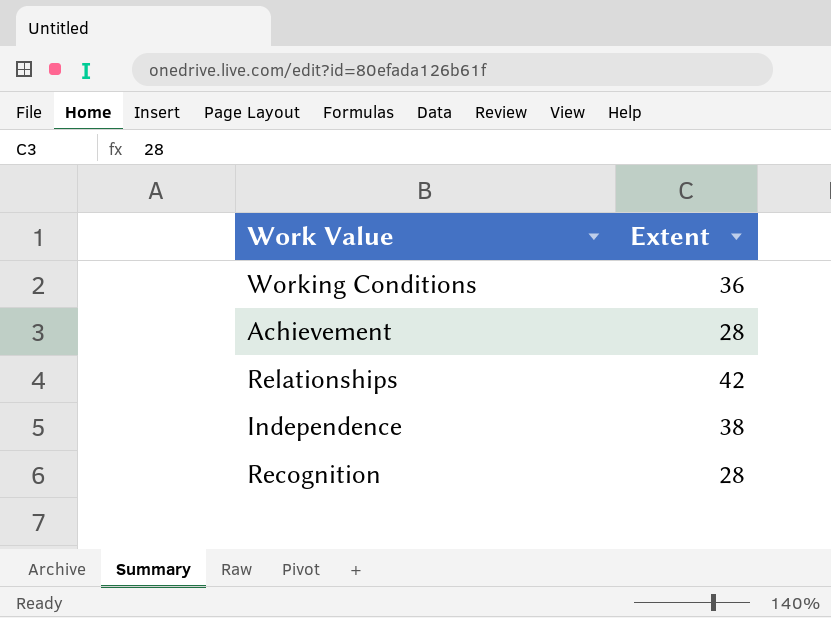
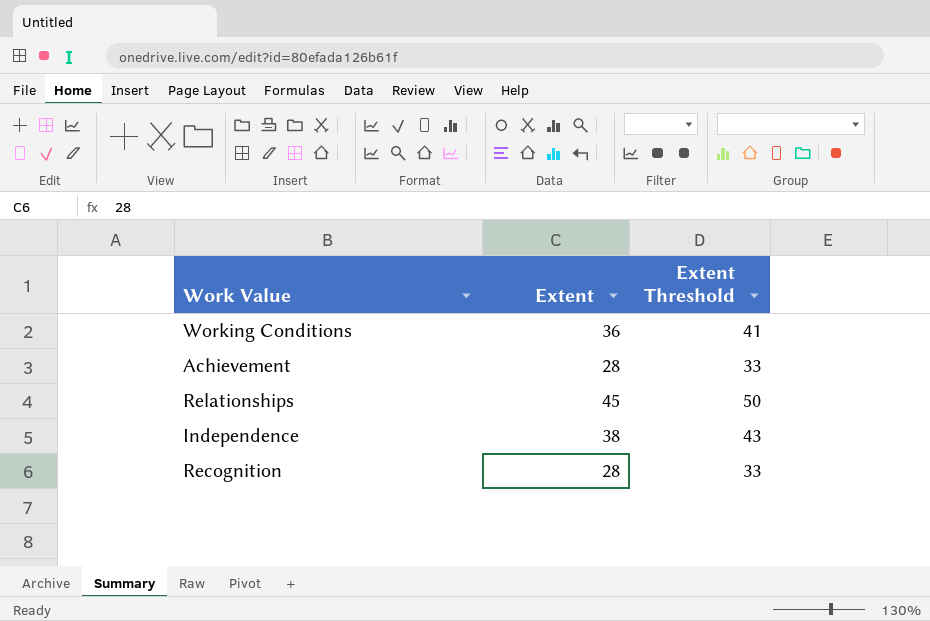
column Extent Threshold | formula: none -> [Extent] + 5
Relationships | Extent: 42 -> 45

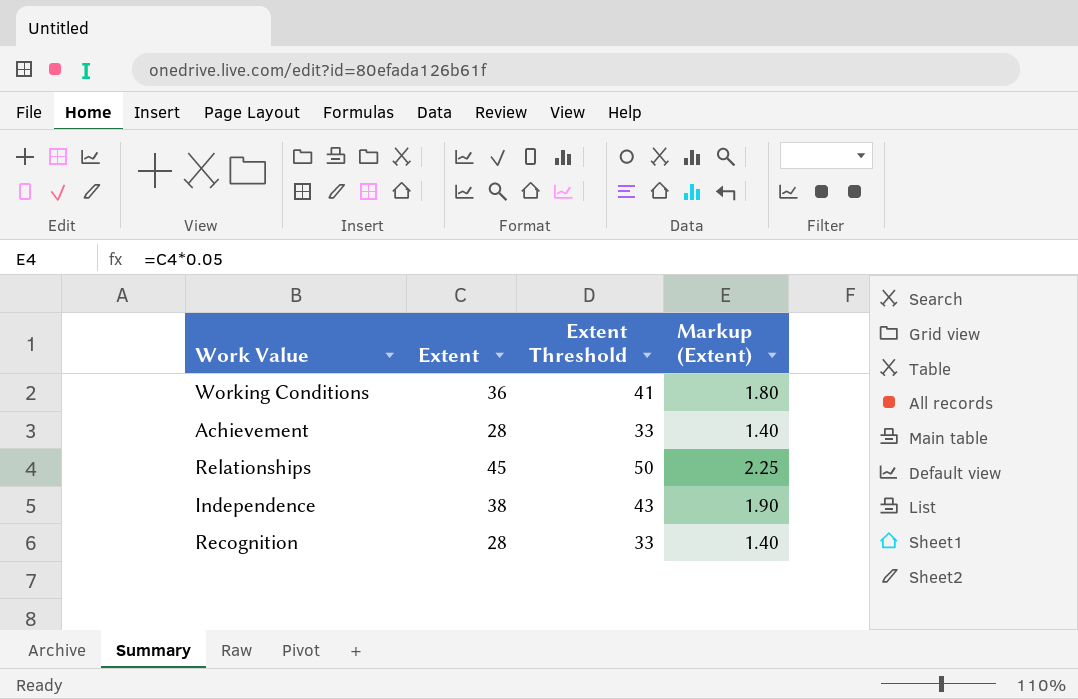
column Markup (Extent) | formula: none -> [Extent] * 0.05

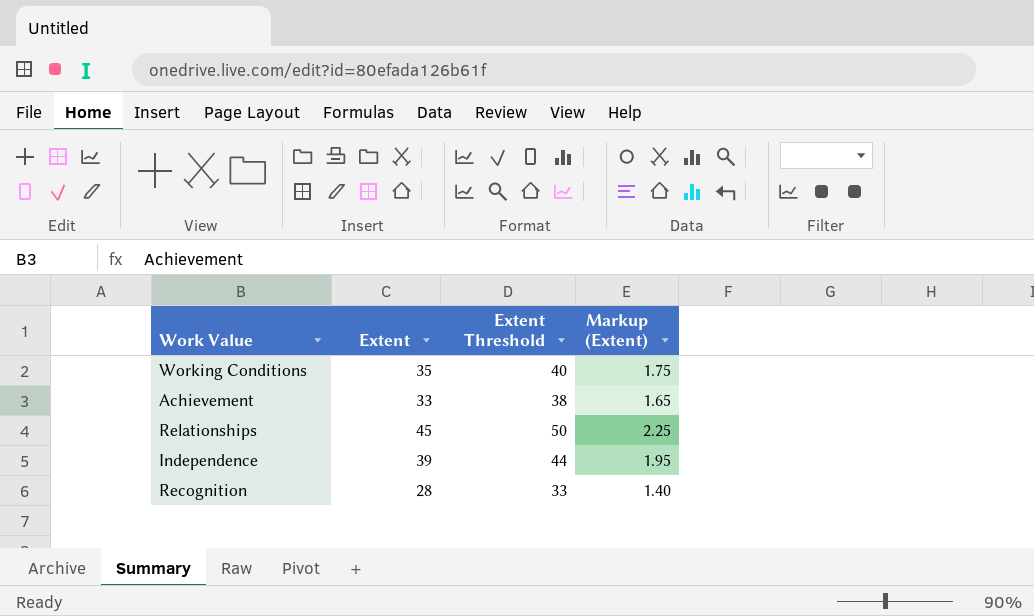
Working Conditions | Extent: 36 -> 35
Working Conditions | Extent Threshold: 41 -> 40
Working Conditions | Markup (Extent): 1.80 -> 1.75
Achievement | Extent: 28 -> 33
Achievement | Extent Threshold: 33 -> 38
Achievement | Markup (Extent): 1.40 -> 1.65
Independence | Extent: 38 -> 39
Independence | Extent Threshold: 43 -> 44
Independence | Markup (Extent): 1.90 -> 1.95

